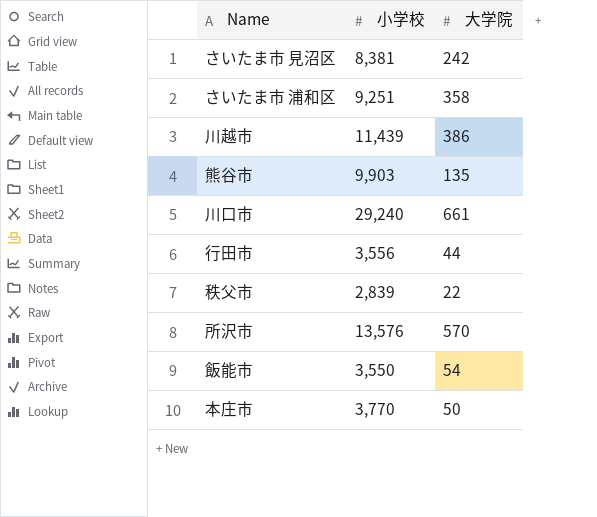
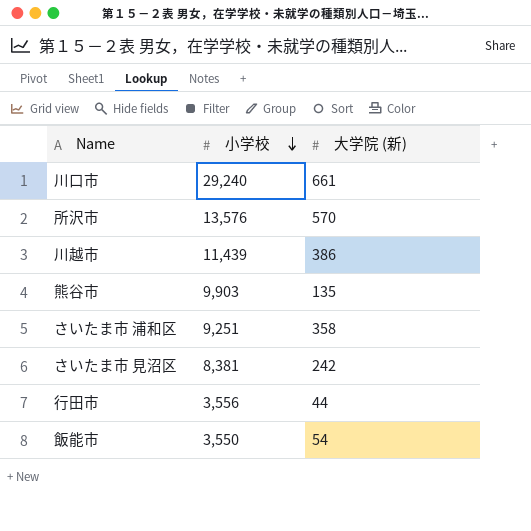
row order: none -> 小学校 descending
column name: 大学院 -> 大学院 (新)
row 秩父市: 2,839 | 22 -> none
row 本庄市: 3,770 | 50 -> none

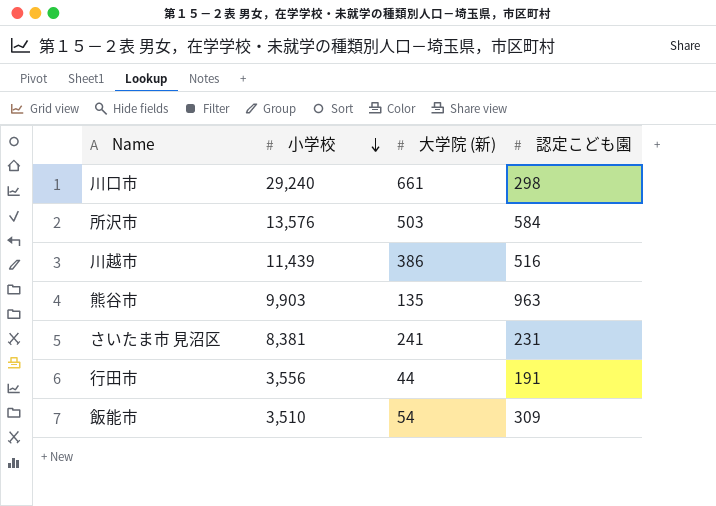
column 認定こども園 | position: none -> 4
row さいたま市 浦和区: 9,251 | 358 -> none
所沢市 | 大学院 (新): 570 -> 503
さいたま市 見沼区 | 大学院 (新): 242 -> 241
飯能市 | 小学校: 3,550 -> 3,510

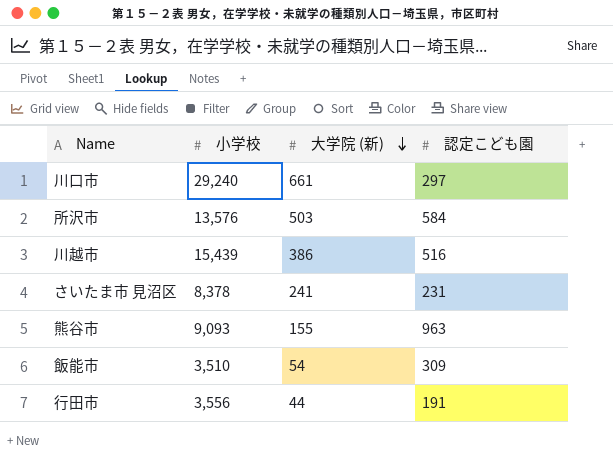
row order: 小学校 descending -> 大学院 (新) descending
川口市 | 認定こども園: 298 -> 297
川越市 | 小学校: 11,439 -> 15,439
さいたま市 見沼区 | 小学校: 8,381 -> 8,378
熊谷市 | 小学校: 9,903 -> 9,093
熊谷市 | 大学院 (新): 135 -> 155

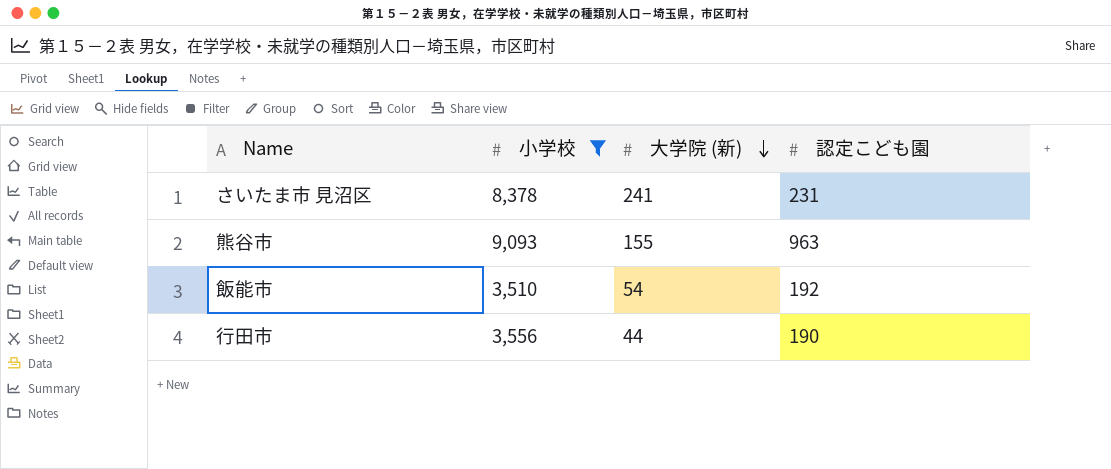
filter: none -> 小学校 <= 9,093
飯能市 | 認定こども園: 309 -> 192
行田市 | 認定こども園: 191 -> 190

